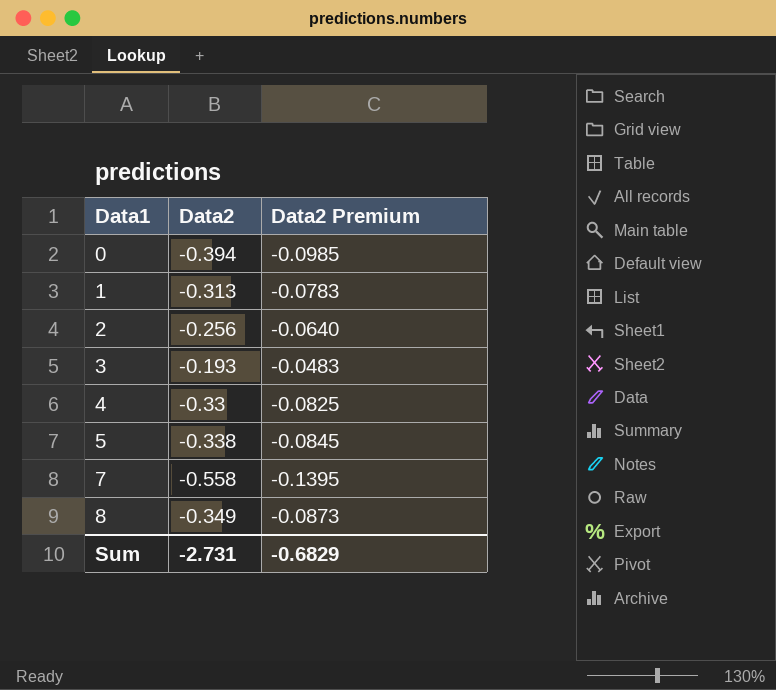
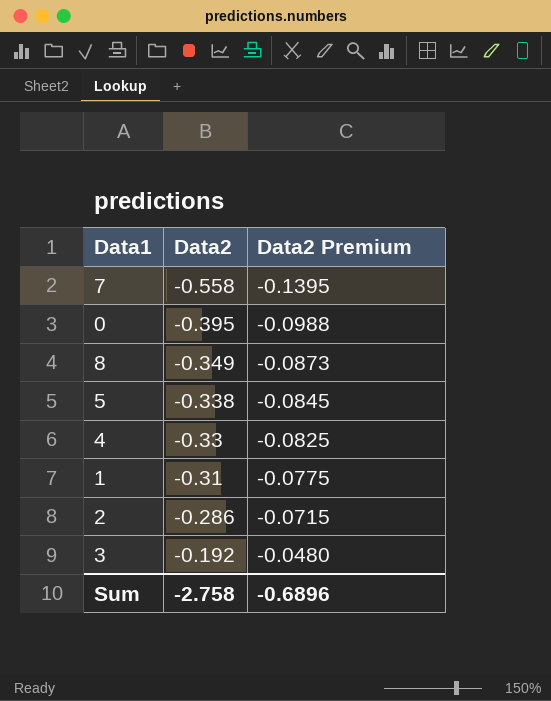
row order: Data1 ascending -> Data2 ascending
0 | Data2: -0.394 -> -0.395
0 | Data2 Premium: -0.0985 -> -0.0988
1 | Data2: -0.313 -> -0.31
1 | Data2 Premium: -0.0783 -> -0.0775
2 | Data2: -0.256 -> -0.286
2 | Data2 Premium: -0.0640 -> -0.0715
3 | Data2: -0.193 -> -0.192
3 | Data2 Premium: -0.0483 -> -0.0480
Sum | Data2: -2.731 -> -2.758
Sum | Data2 Premium: -0.6829 -> -0.6896

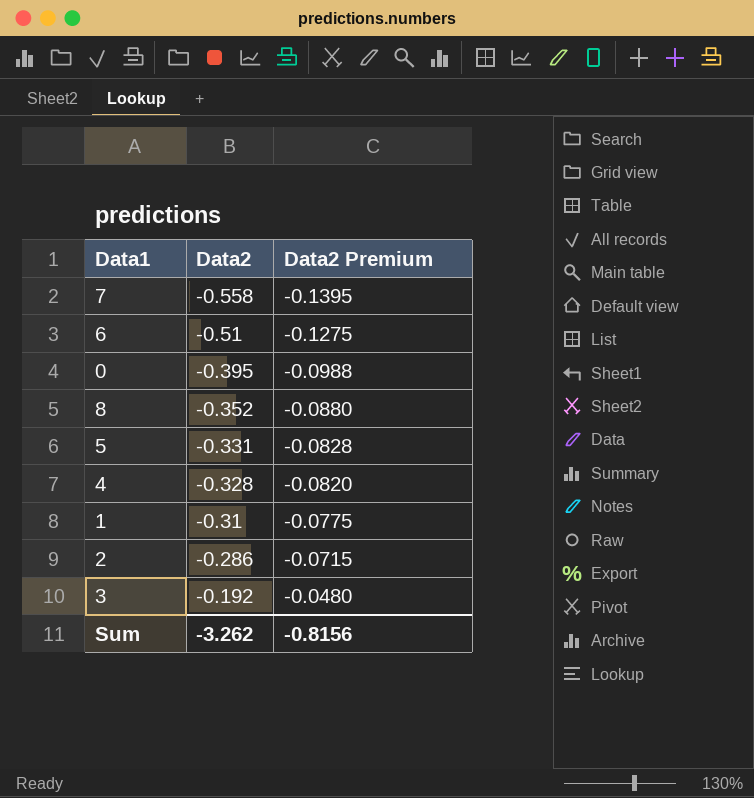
row 6: none -> -0.51 | -0.1275
8 | Data2: -0.349 -> -0.352
8 | Data2 Premium: -0.0873 -> -0.0880
5 | Data2: -0.338 -> -0.331
5 | Data2 Premium: -0.0845 -> -0.0828
4 | Data2: -0.33 -> -0.328
4 | Data2 Premium: -0.0825 -> -0.0820
Sum | Data2: -2.758 -> -3.262
Sum | Data2 Premium: -0.6896 -> -0.8156

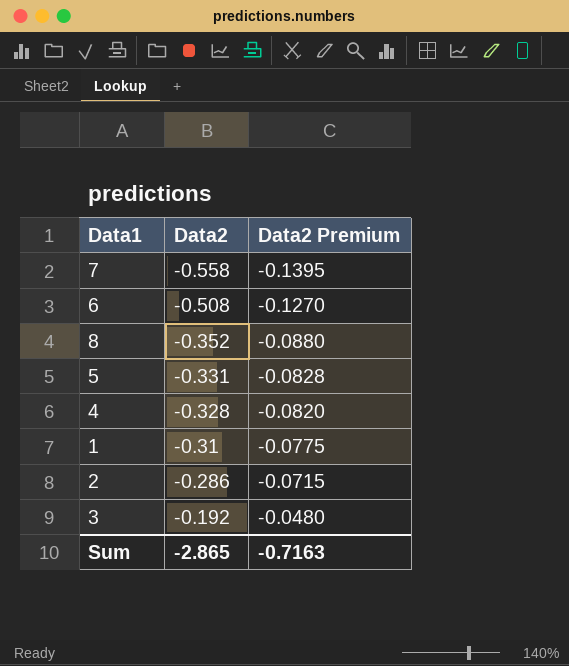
row 0: -0.395 | -0.0988 -> none
6 | Data2: -0.51 -> -0.508
6 | Data2 Premium: -0.1275 -> -0.1270
Sum | Data2: -3.262 -> -2.865
Sum | Data2 Premium: -0.8156 -> -0.7163

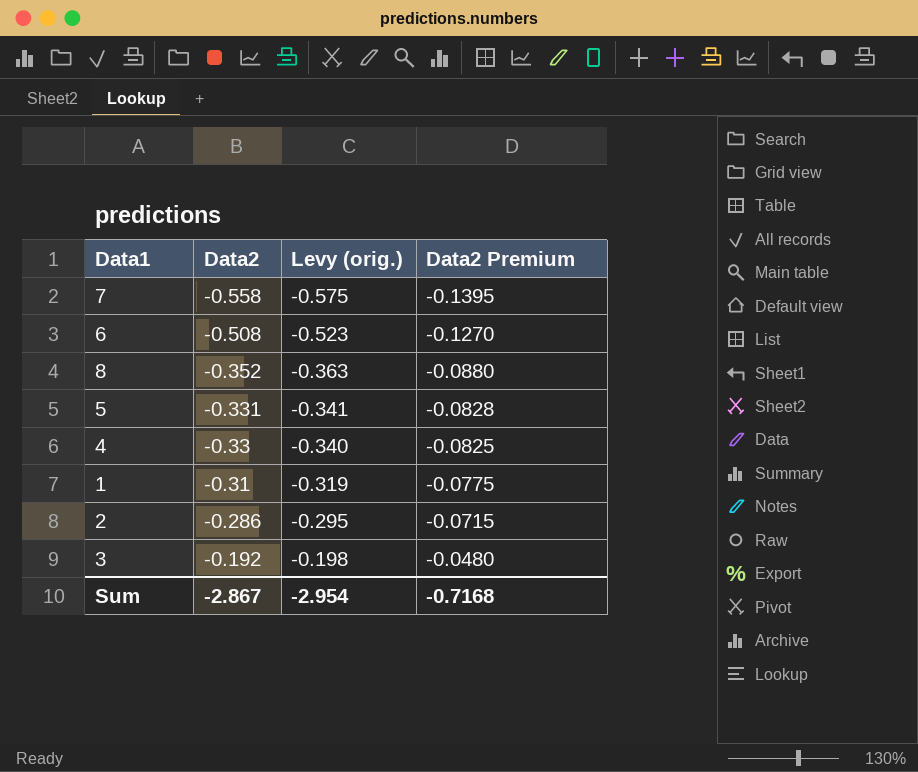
column Levy (orig.) | formula: none -> [Data2] * 1.03
4 | Data2: -0.328 -> -0.33
4 | Data2 Premium: -0.0820 -> -0.0825
Sum | Data2: -2.865 -> -2.867
Sum | Data2 Premium: -0.7163 -> -0.7168

